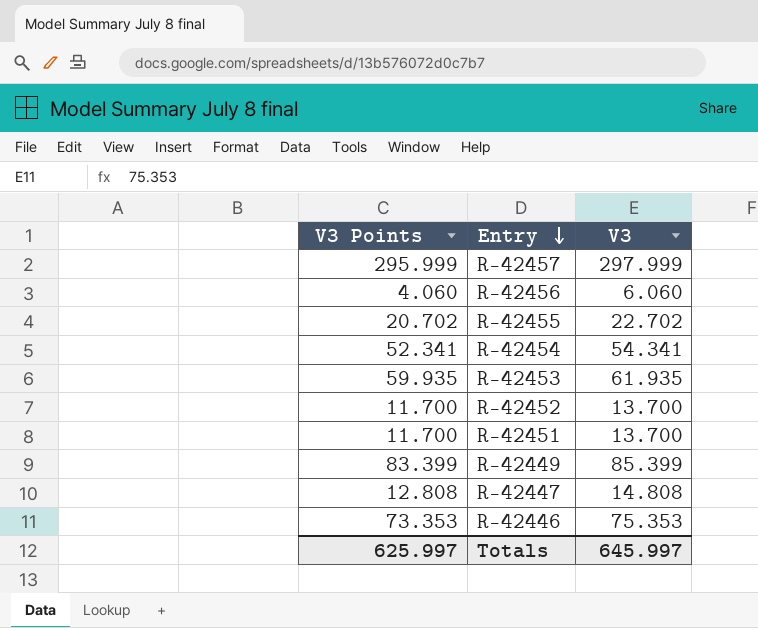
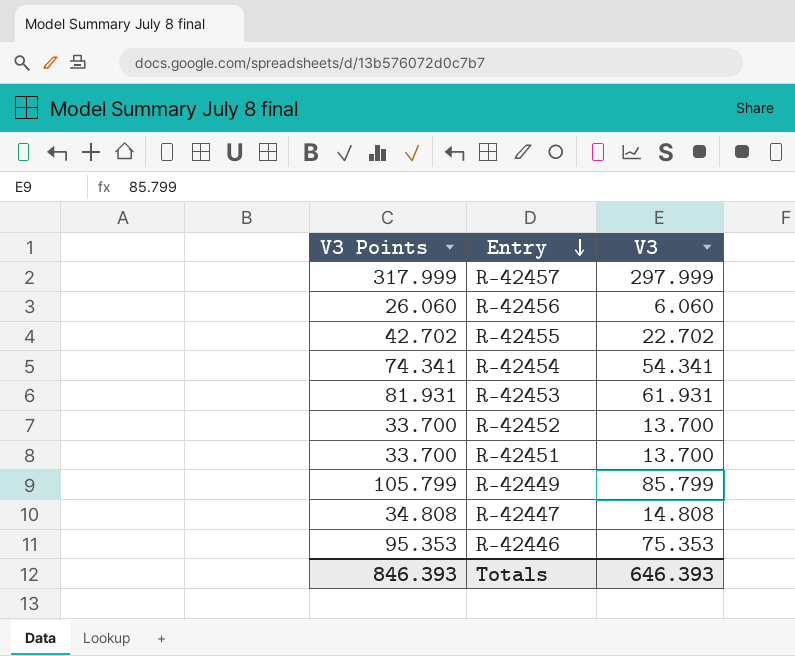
column V3 Points | formula: [V3] - 2 -> [V3] + 20
R-42453 | V3: 61.935 -> 61.931
R-42449 | V3: 85.399 -> 85.799
Totals | V3 Points: 625.997 -> 846.393
Totals | V3: 645.997 -> 646.393

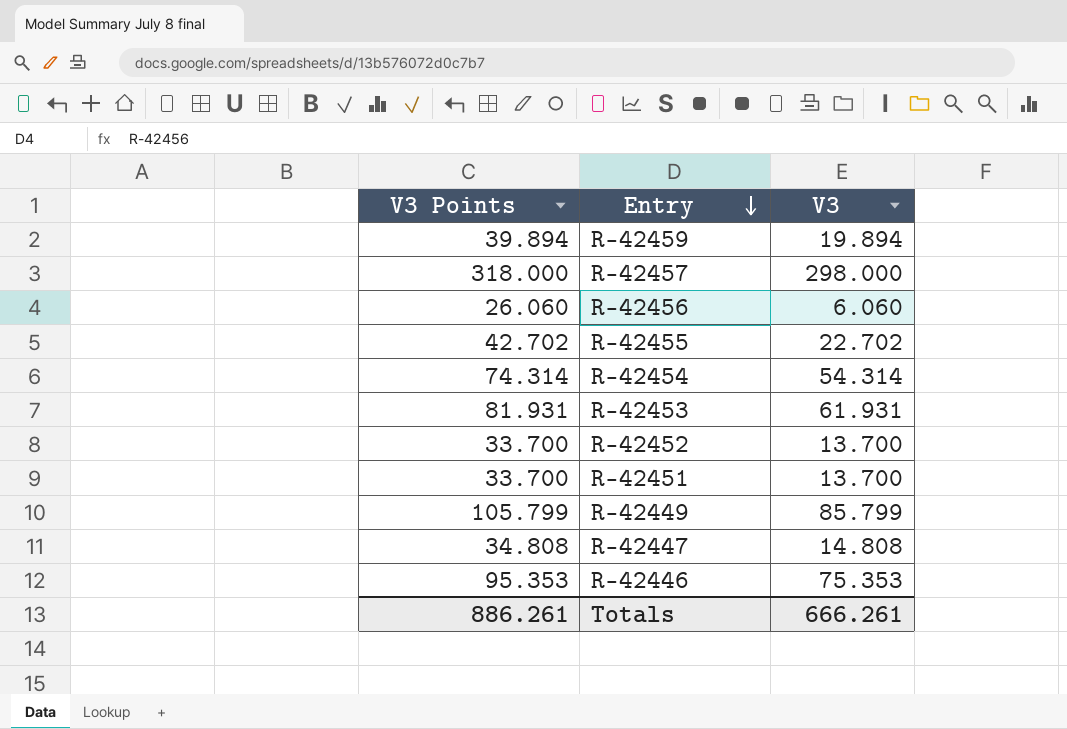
row R-42459: none -> 39.894 | 19.894
R-42457 | V3 Points: 317.999 -> 318.000
R-42457 | V3: 297.999 -> 298.000
R-42454 | V3 Points: 74.341 -> 74.314
R-42454 | V3: 54.341 -> 54.314
Totals | V3 Points: 846.393 -> 886.261
Totals | V3: 646.393 -> 666.261

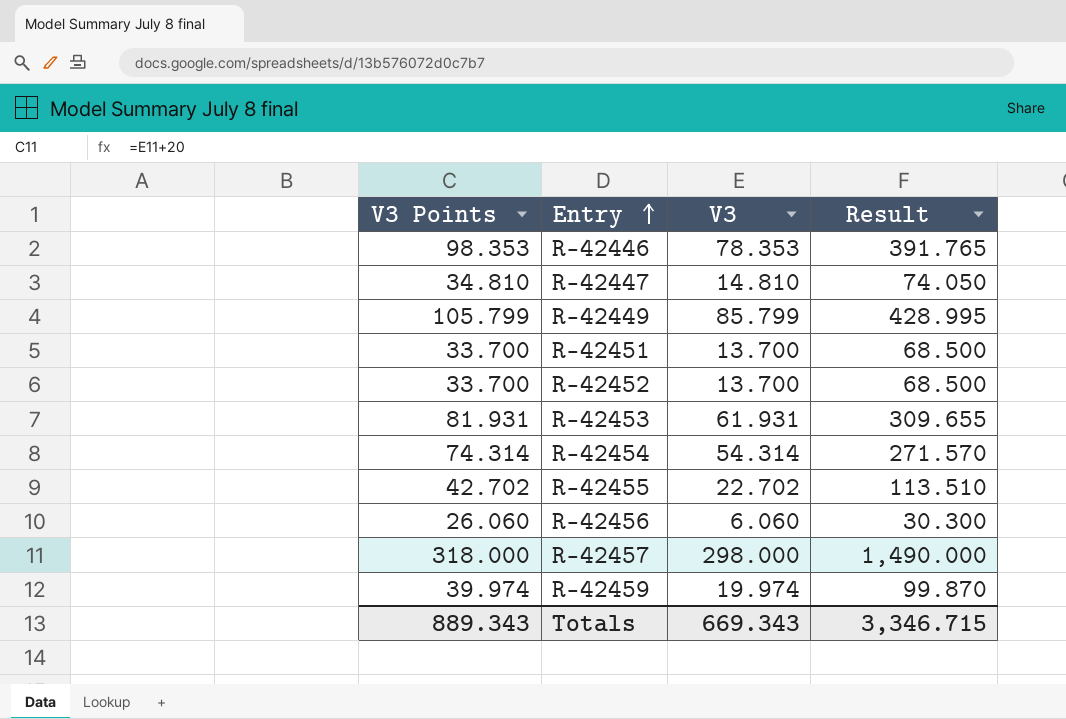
row order: Entry descending -> Entry ascending
column Result | formula: none -> [V3] * 5
R-42446 | V3 Points: 95.353 -> 98.353
R-42446 | V3: 75.353 -> 78.353
R-42447 | V3 Points: 34.808 -> 34.810
R-42447 | V3: 14.808 -> 14.810
R-42459 | V3 Points: 39.894 -> 39.974
R-42459 | V3: 19.894 -> 19.974
Totals | V3 Points: 886.261 -> 889.343
Totals | V3: 666.261 -> 669.343

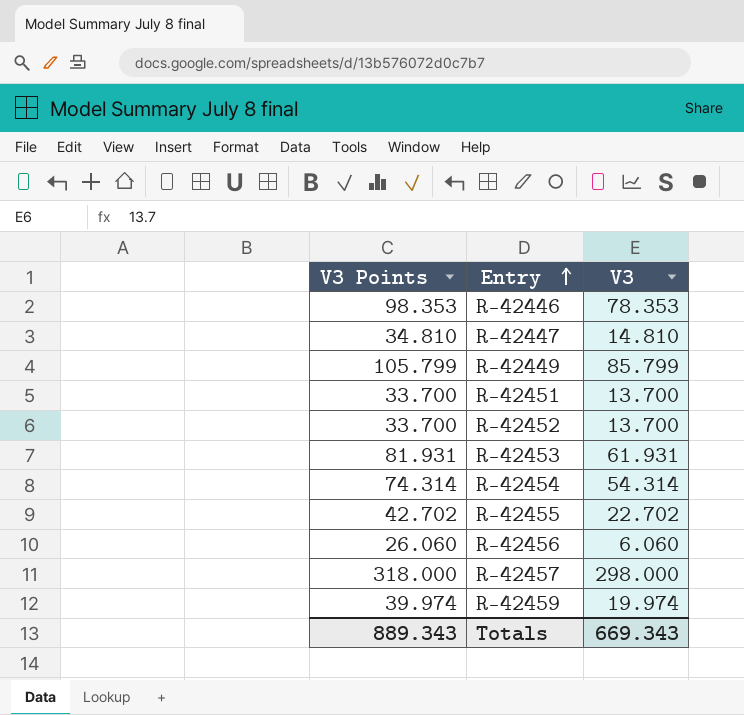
column Result | formula: [V3] * 5 -> none

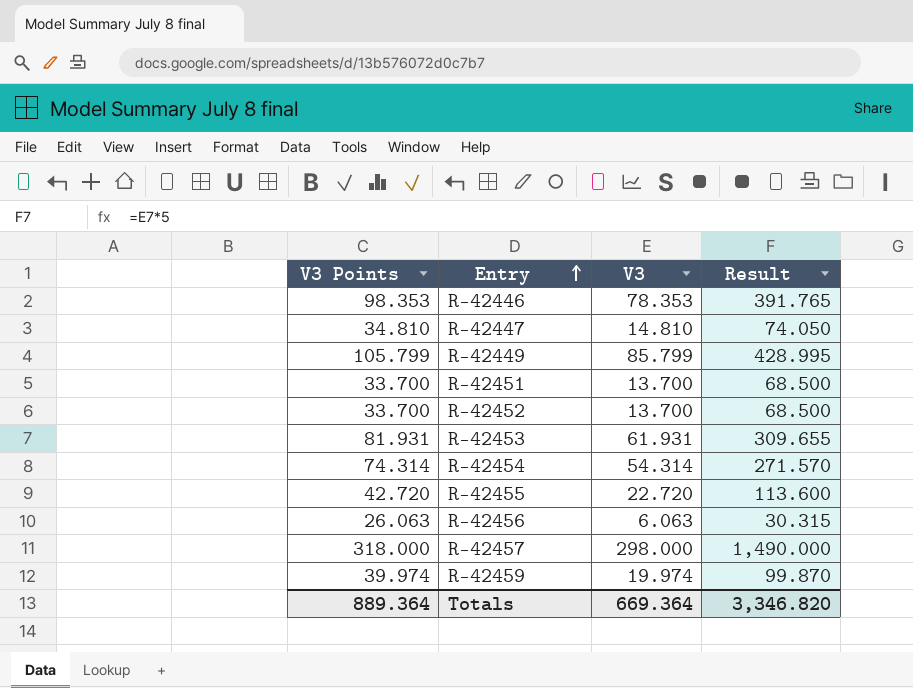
column Result | formula: none -> [V3] * 5
R-42455 | V3 Points: 42.702 -> 42.720
R-42455 | V3: 22.702 -> 22.720
R-42456 | V3 Points: 26.060 -> 26.063
R-42456 | V3: 6.060 -> 6.063
Totals | V3 Points: 889.343 -> 889.364
Totals | V3: 669.343 -> 669.364

